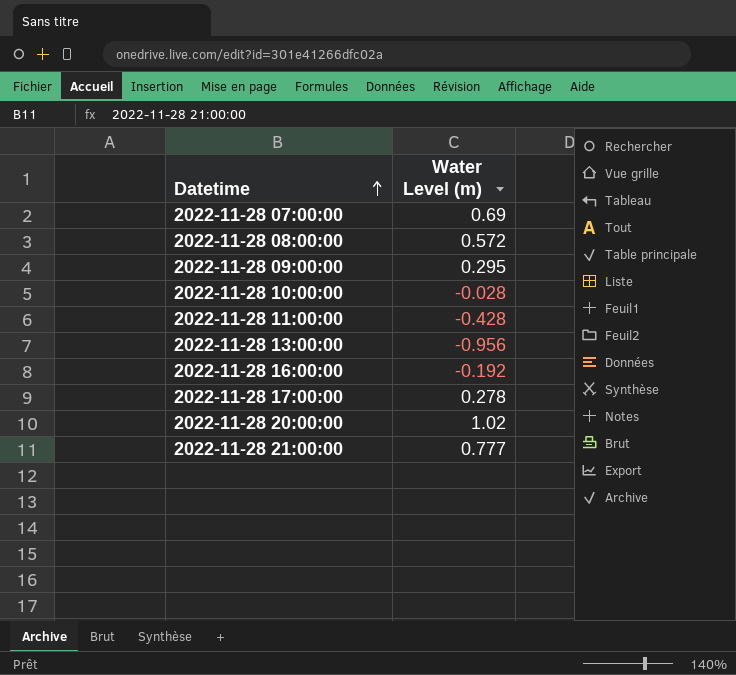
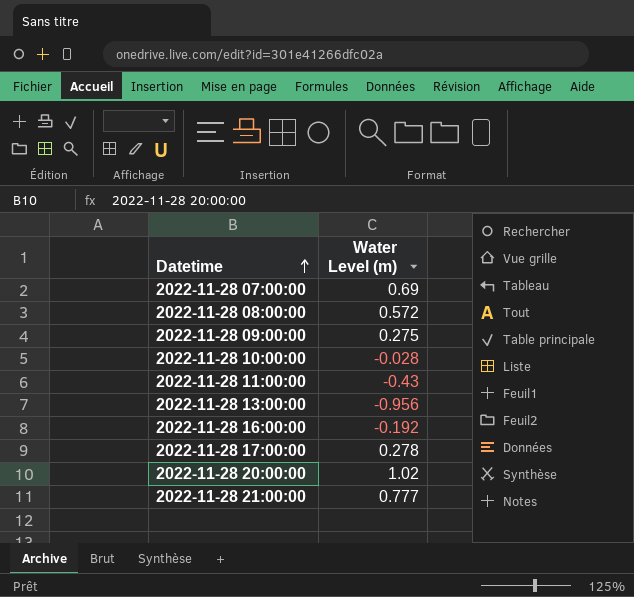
2022-11-28 09:00:00 | Water Level (m): 0.295 -> 0.275
2022-11-28 11:00:00 | Water Level (m): -0.428 -> -0.43

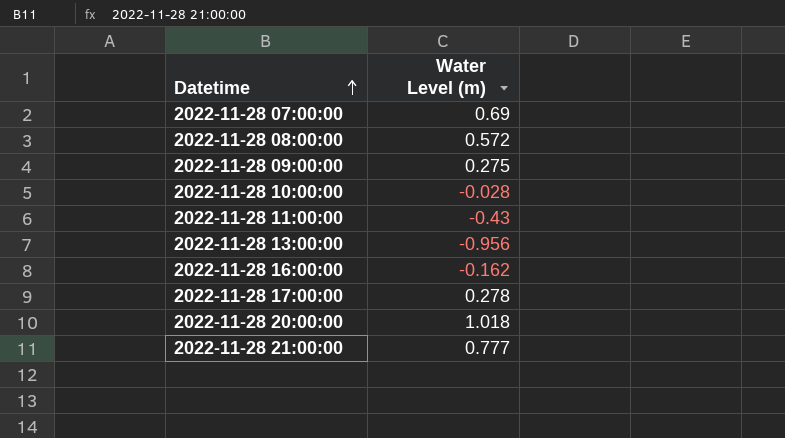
2022-11-28 16:00:00 | Water Level (m): -0.192 -> -0.162
2022-11-28 20:00:00 | Water Level (m): 1.02 -> 1.018

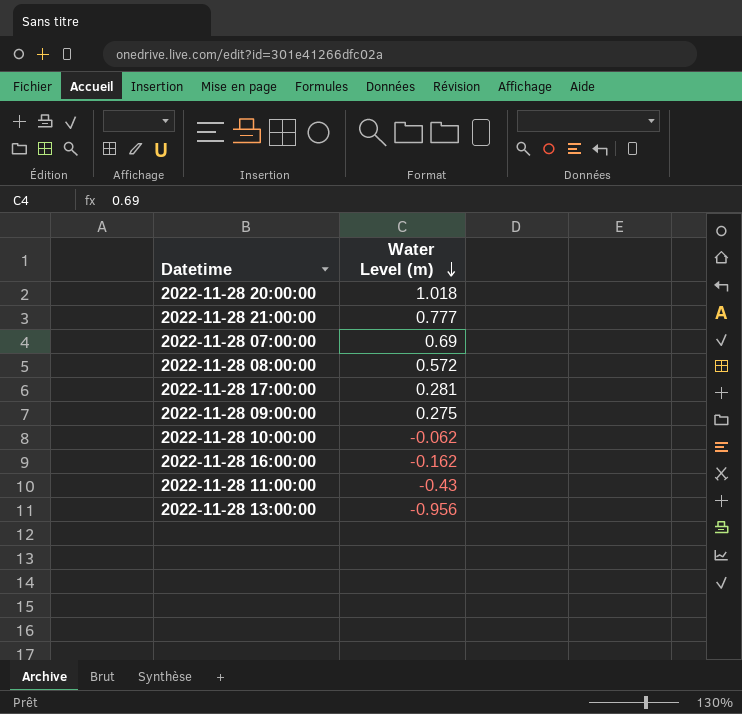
row order: Datetime ascending -> Water Level (m) descending
2022-11-28 17:00:00 | Water Level (m): 0.278 -> 0.281
2022-11-28 10:00:00 | Water Level (m): -0.028 -> -0.062

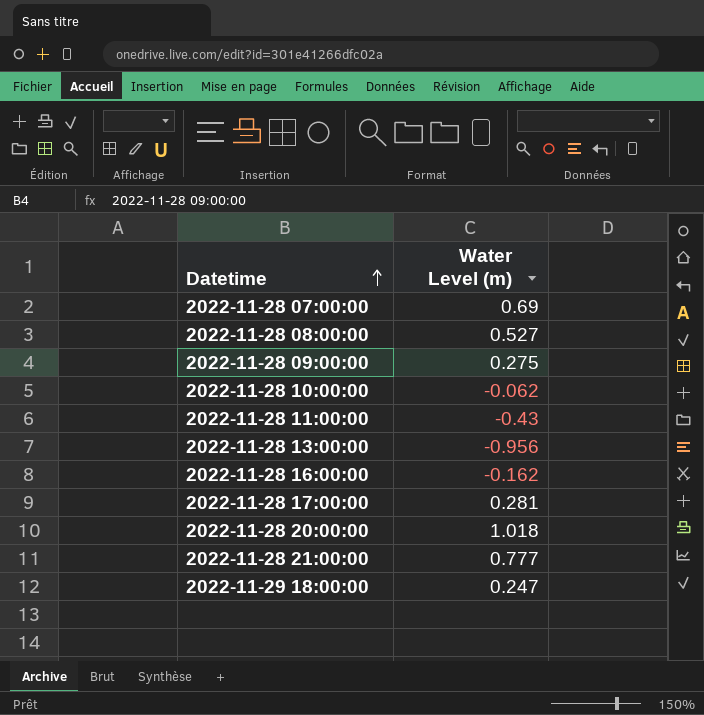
row order: Water Level (m) descending -> Datetime ascending
2022-11-28 08:00:00 | Water Level (m): 0.572 -> 0.527
row 2022-11-29 18:00:00: none -> 0.247

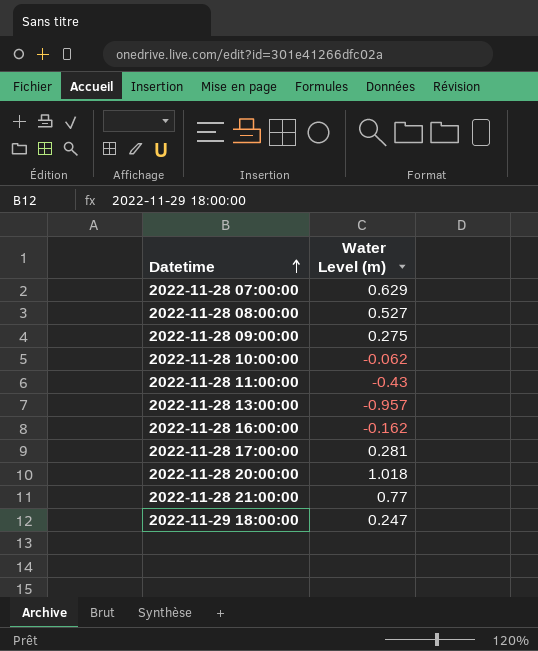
2022-11-28 07:00:00 | Water Level (m): 0.69 -> 0.629
2022-11-28 13:00:00 | Water Level (m): -0.956 -> -0.957
2022-11-28 21:00:00 | Water Level (m): 0.777 -> 0.77

